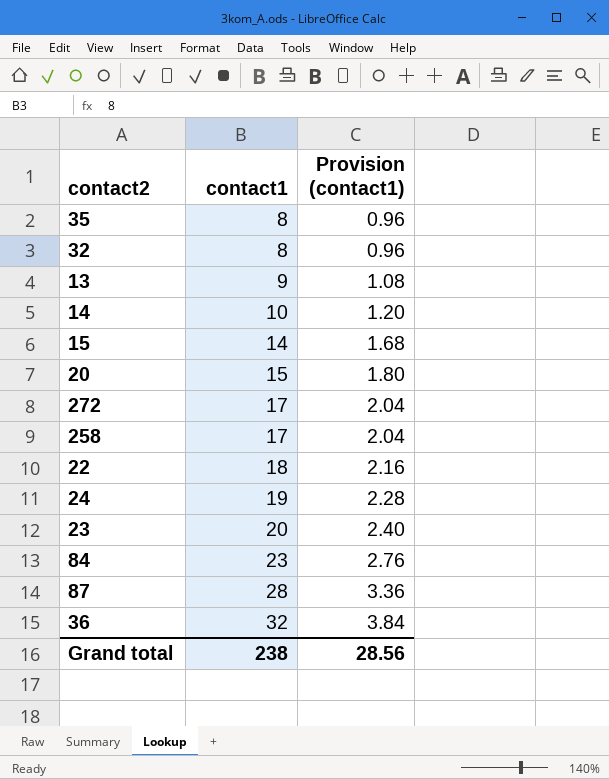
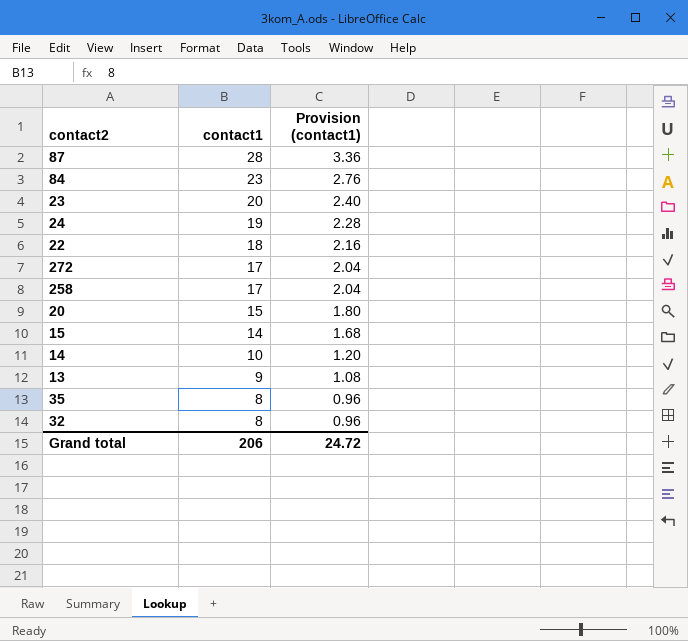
row order: contact1 ascending -> contact1 descending
row 36: 32 | 3.84 -> none
Grand total | contact1: 238 -> 206
Grand total | Provision (contact1): 28.56 -> 24.72

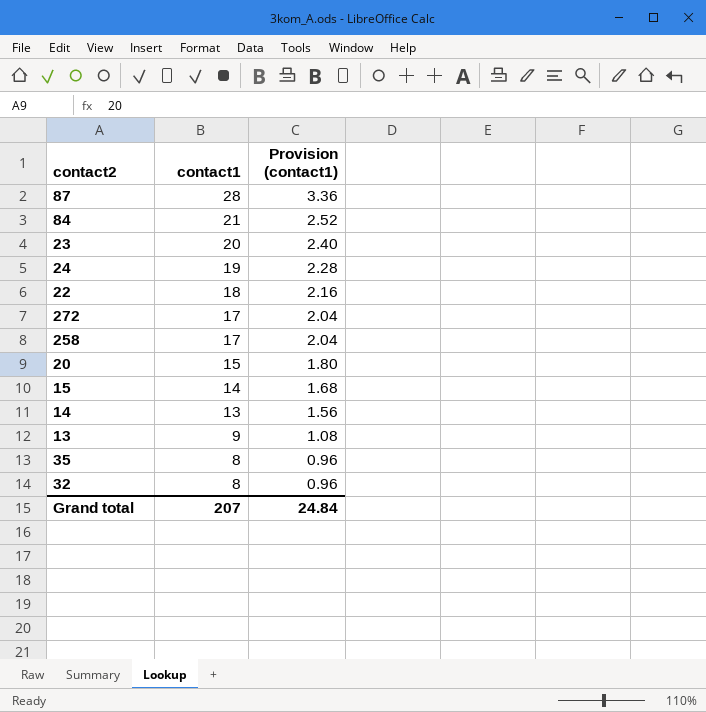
84 | contact1: 23 -> 21
84 | Provision (contact1): 2.76 -> 2.52
14 | contact1: 10 -> 13
14 | Provision (contact1): 1.20 -> 1.56
Grand total | contact1: 206 -> 207
Grand total | Provision (contact1): 24.72 -> 24.84

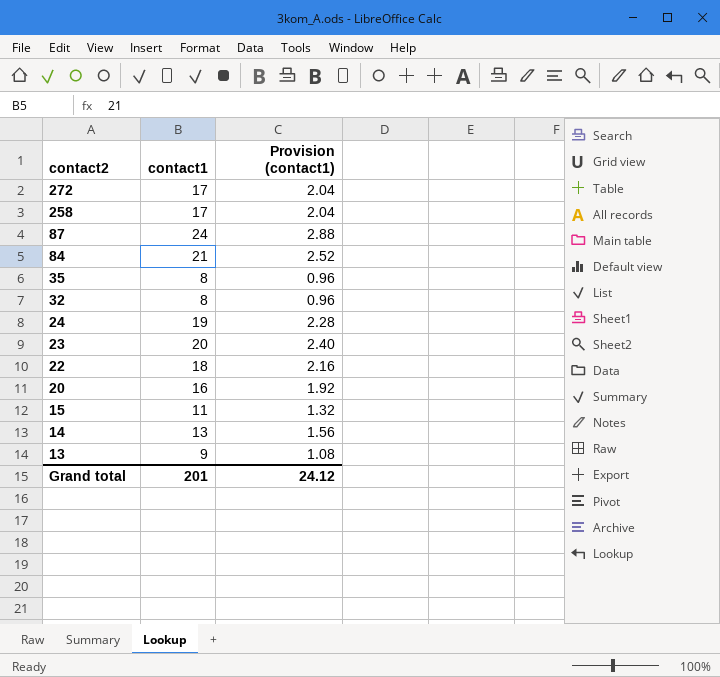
row order: contact1 descending -> contact2 descending
87 | contact1: 28 -> 24
87 | Provision (contact1): 3.36 -> 2.88
20 | contact1: 15 -> 16
20 | Provision (contact1): 1.80 -> 1.92
15 | contact1: 14 -> 11
15 | Provision (contact1): 1.68 -> 1.32
Grand total | contact1: 207 -> 201
Grand total | Provision (contact1): 24.84 -> 24.12

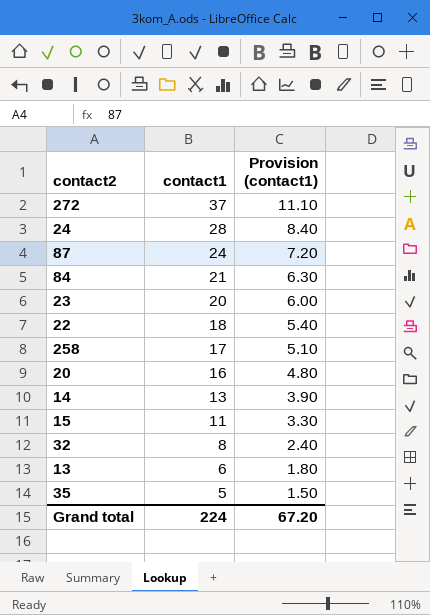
row order: contact2 descending -> contact1 descending
column Provision (contact1) | formula: [contact1] * 0.12 -> [contact1] * 0.3
272 | contact1: 17 -> 37
24 | contact1: 19 -> 28
13 | contact1: 9 -> 6
35 | contact1: 8 -> 5
Grand total | contact1: 201 -> 224
Grand total | Provision (contact1): 24.12 -> 67.20

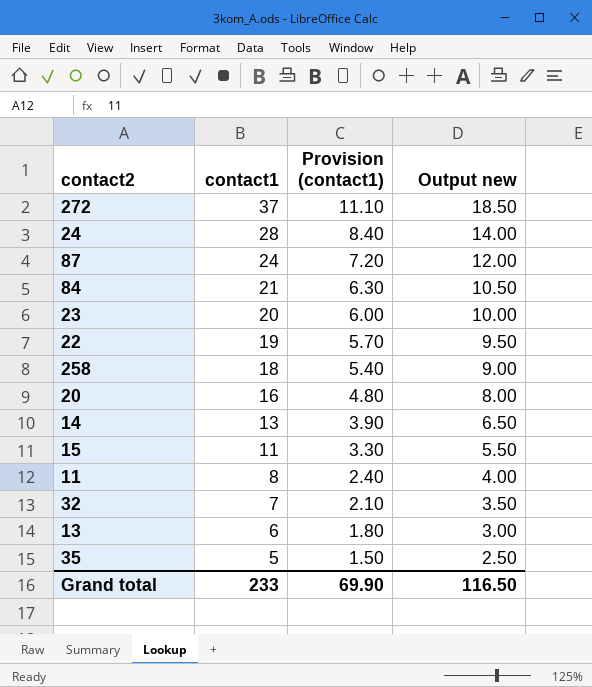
column Output new | formula: none -> [contact1] * 0.5
22 | contact1: 18 -> 19
22 | Provision (contact1): 5.40 -> 5.70
258 | contact1: 17 -> 18
258 | Provision (contact1): 5.10 -> 5.40
row 11: none -> 8 | 2.40 | 4.00
32 | contact1: 8 -> 7
32 | Provision (contact1): 2.40 -> 2.10
Grand total | contact1: 224 -> 233
Grand total | Provision (contact1): 67.20 -> 69.90

